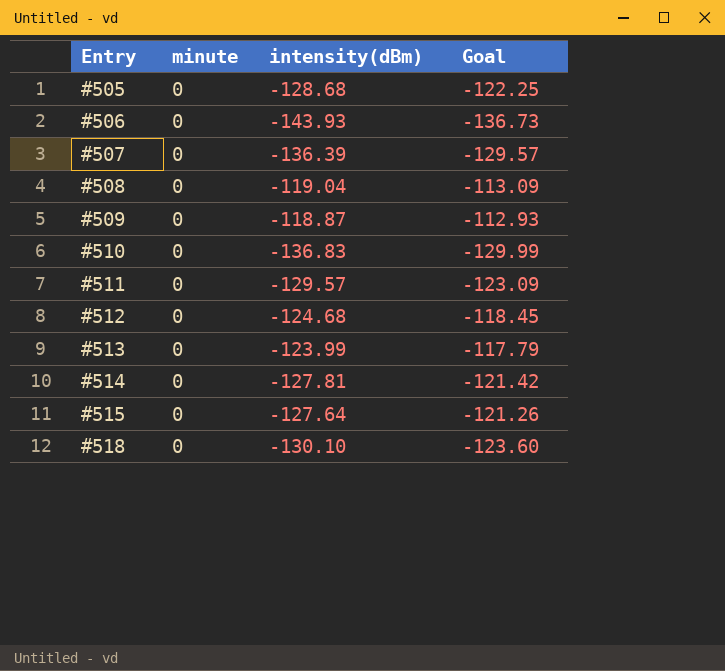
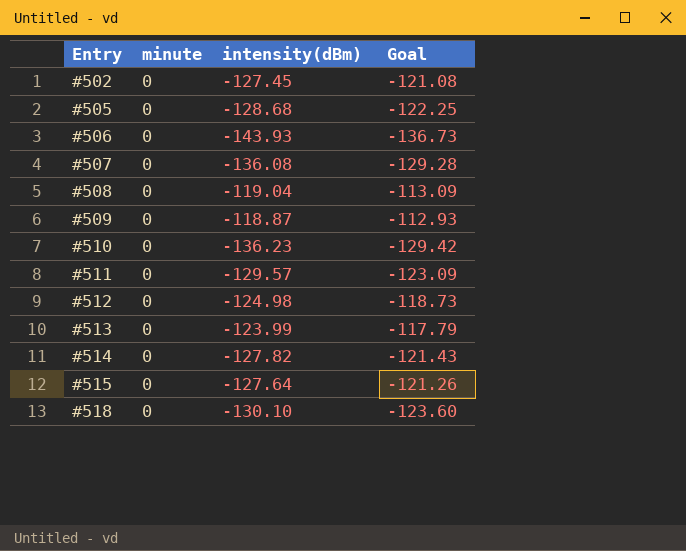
row #502: none -> 0 | -127.45 | -121.08
#507 | intensity(dBm): -136.39 -> -136.08
#507 | Goal: -129.57 -> -129.28
#510 | intensity(dBm): -136.83 -> -136.23
#510 | Goal: -129.99 -> -129.42
#512 | intensity(dBm): -124.68 -> -124.98
#512 | Goal: -118.45 -> -118.73
#514 | intensity(dBm): -127.81 -> -127.82
#514 | Goal: -121.42 -> -121.43

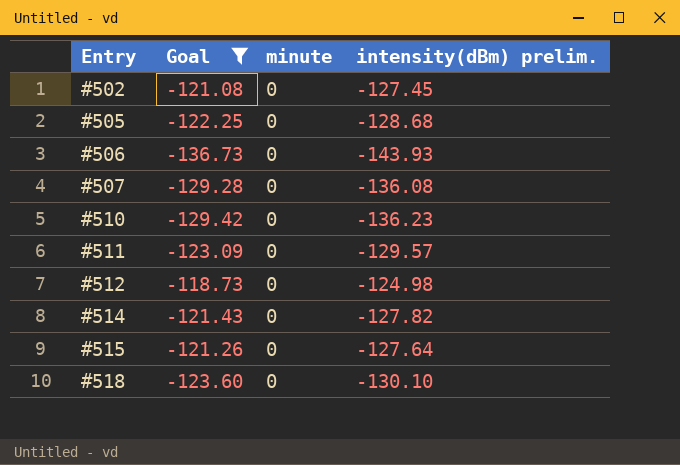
filter: none -> Goal <= -118.73
column Goal | position: 4 -> 2
column name: intensity(dBm) -> intensity(dBm) prelim.

